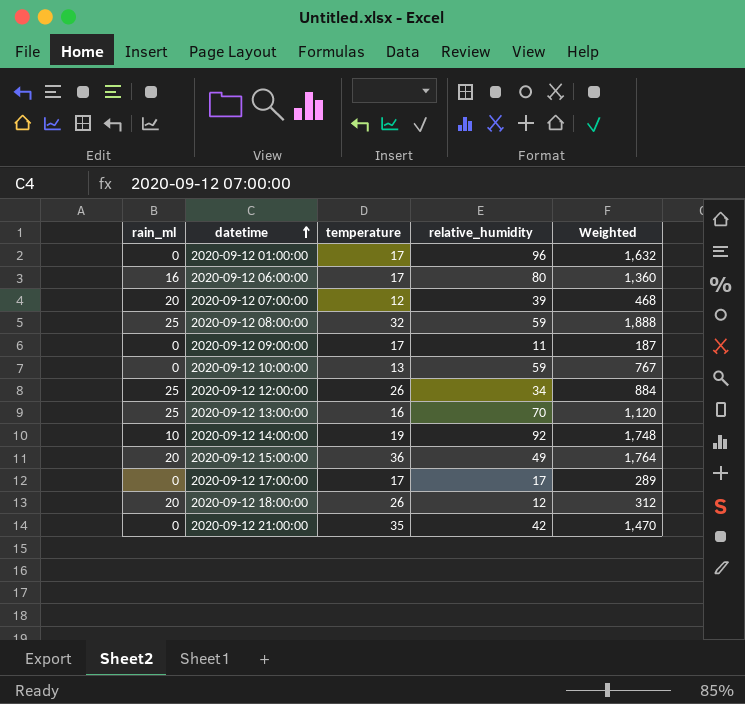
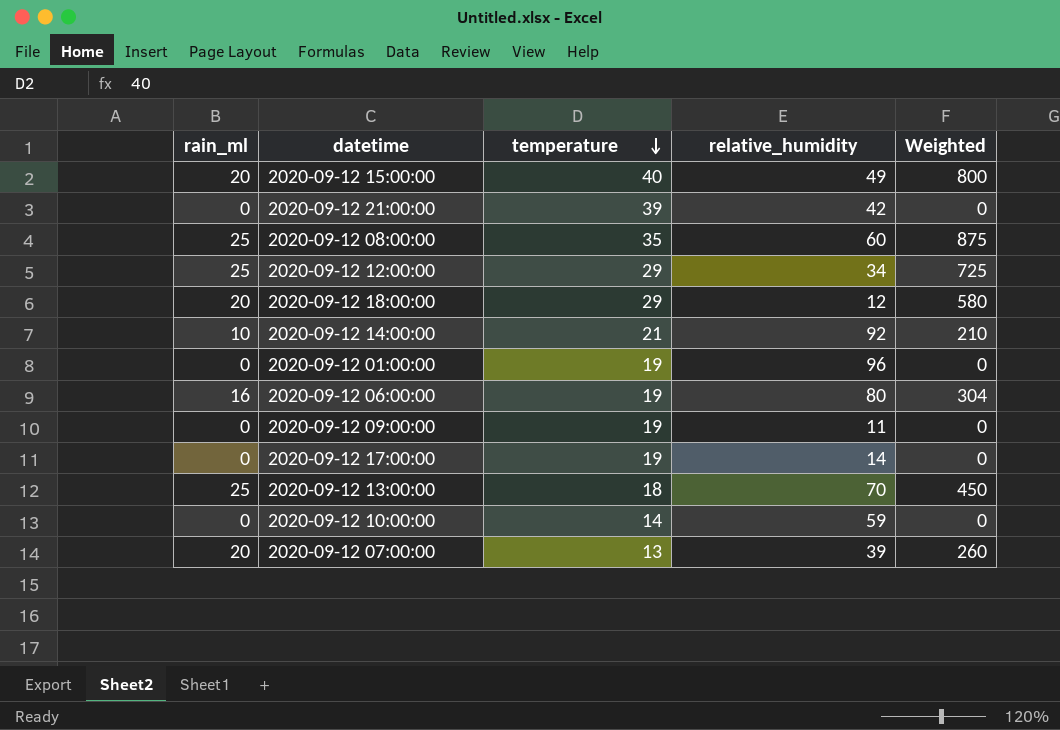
row order: datetime ascending -> temperature descending
column Weighted | formula: [temperature] * [relative_humidity] -> [rain_ml] * [temperature]
2020-09-12 15:00:00 | temperature: 36 -> 40
2020-09-12 21:00:00 | temperature: 35 -> 39
2020-09-12 08:00:00 | temperature: 32 -> 35
2020-09-12 08:00:00 | relative_humidity: 59 -> 60
2020-09-12 12:00:00 | temperature: 26 -> 29
2020-09-12 18:00:00 | temperature: 26 -> 29
2020-09-12 14:00:00 | temperature: 19 -> 21
2020-09-12 01:00:00 | temperature: 17 -> 19
2020-09-12 06:00:00 | temperature: 17 -> 19
2020-09-12 09:00:00 | temperature: 17 -> 19
2020-09-12 17:00:00 | temperature: 17 -> 19
2020-09-12 17:00:00 | relative_humidity: 17 -> 14
2020-09-12 13:00:00 | temperature: 16 -> 18
2020-09-12 10:00:00 | temperature: 13 -> 14
2020-09-12 07:00:00 | temperature: 12 -> 13

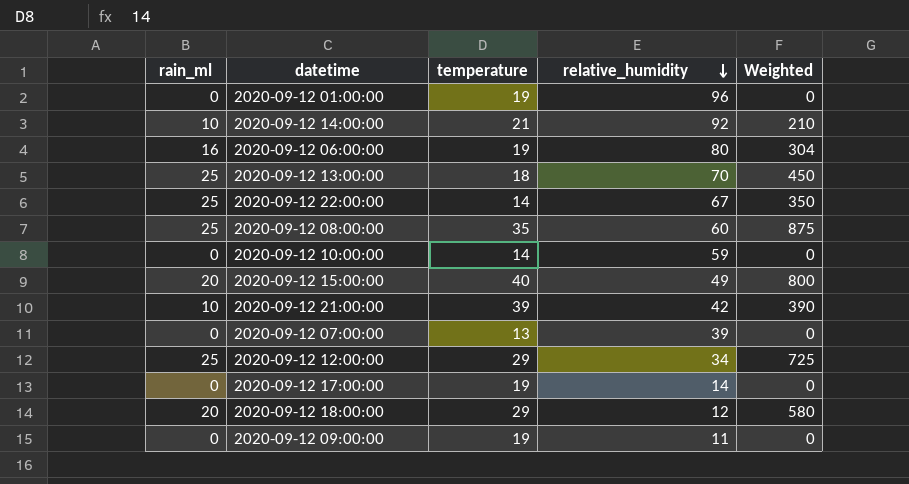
row order: temperature descending -> relative_humidity descending
row 2020-09-12 22:00:00: none -> 25 | 14 | 67 | 350
2020-09-12 21:00:00 | rain_ml: 0 -> 10
2020-09-12 21:00:00 | Weighted: 0 -> 390
2020-09-12 07:00:00 | rain_ml: 20 -> 0
2020-09-12 07:00:00 | Weighted: 260 -> 0

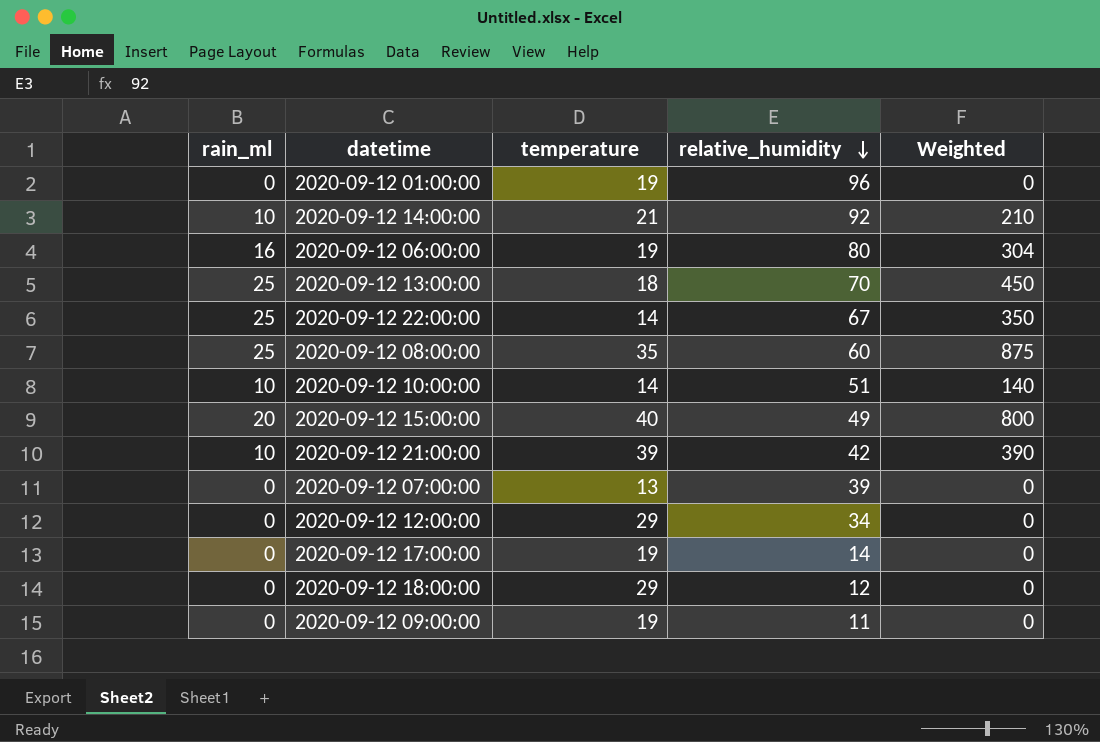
2020-09-12 10:00:00 | rain_ml: 0 -> 10
2020-09-12 10:00:00 | relative_humidity: 59 -> 51
2020-09-12 10:00:00 | Weighted: 0 -> 140
2020-09-12 12:00:00 | rain_ml: 25 -> 0
2020-09-12 12:00:00 | Weighted: 725 -> 0
2020-09-12 18:00:00 | rain_ml: 20 -> 0
2020-09-12 18:00:00 | Weighted: 580 -> 0

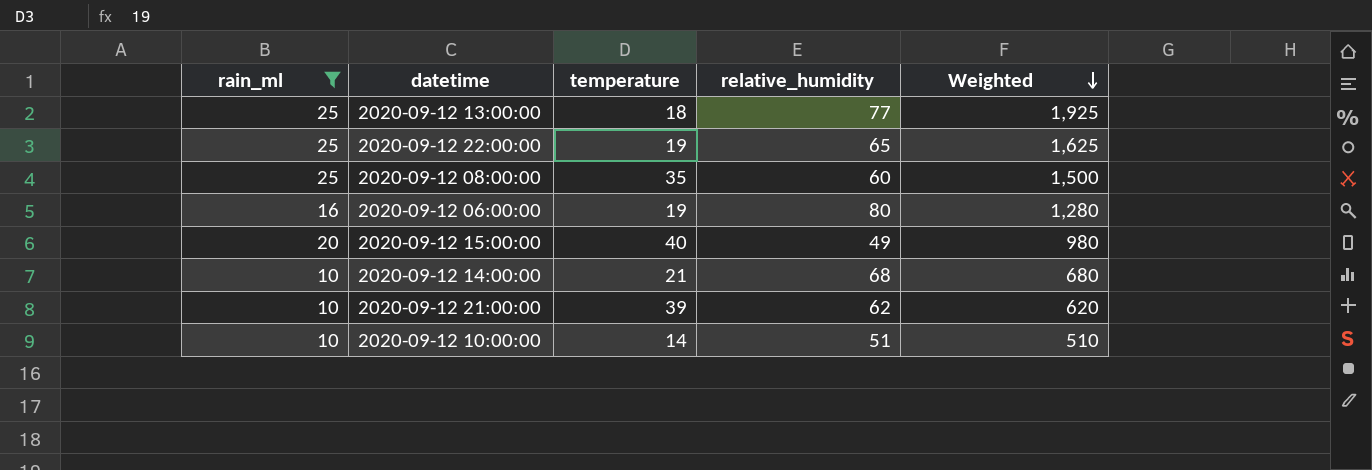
filter: none -> rain_ml != 0
row order: relative_humidity descending -> Weighted descending
column Weighted | formula: [rain_ml] * [temperature] -> [rain_ml] * [relative_humidity]
2020-09-12 13:00:00 | relative_humidity: 70 -> 77
2020-09-12 22:00:00 | temperature: 14 -> 19
2020-09-12 22:00:00 | relative_humidity: 67 -> 65
2020-09-12 14:00:00 | relative_humidity: 92 -> 68
2020-09-12 21:00:00 | relative_humidity: 42 -> 62

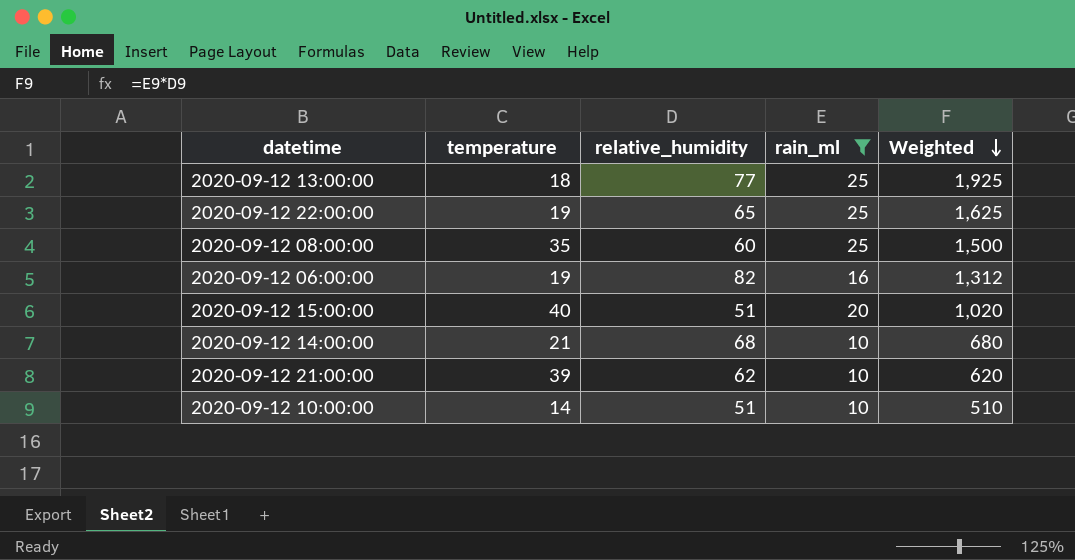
column rain_ml | position: 1 -> 4
2020-09-12 06:00:00 | relative_humidity: 80 -> 82
2020-09-12 06:00:00 | Weighted: 1,280 -> 1,312
2020-09-12 15:00:00 | relative_humidity: 49 -> 51
2020-09-12 15:00:00 | Weighted: 980 -> 1,020

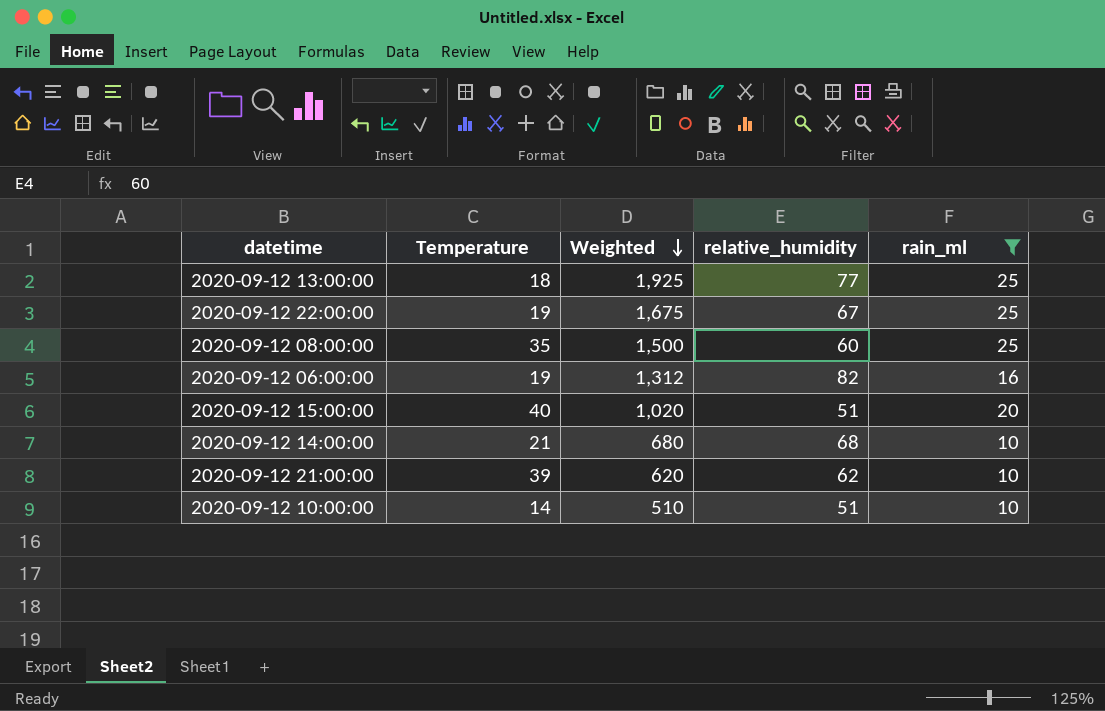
column name: temperature -> Temperature
column Weighted | position: 5 -> 3
2020-09-12 22:00:00 | Weighted: 1,625 -> 1,675
2020-09-12 22:00:00 | relative_humidity: 65 -> 67

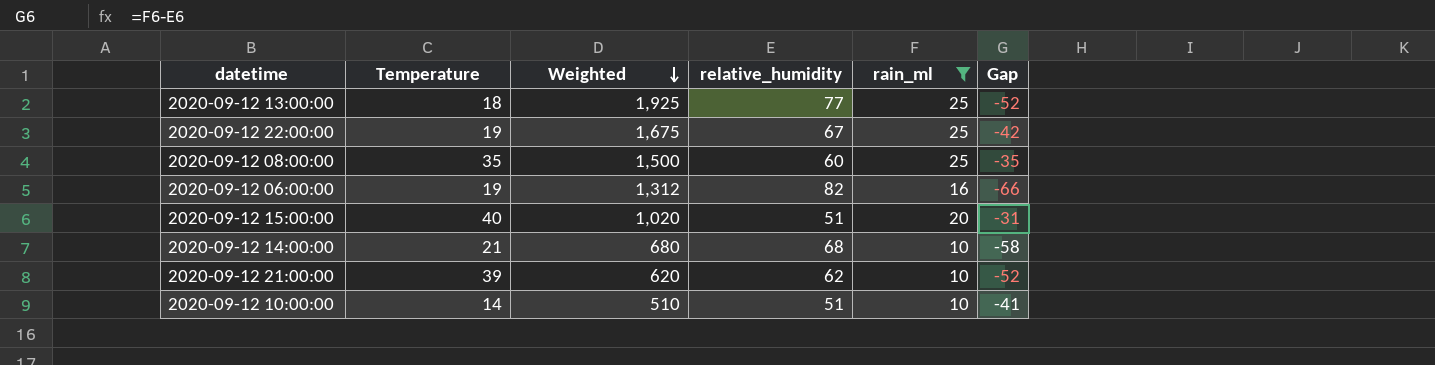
column Gap | formula: none -> [rain_ml] - [relative_humidity]

